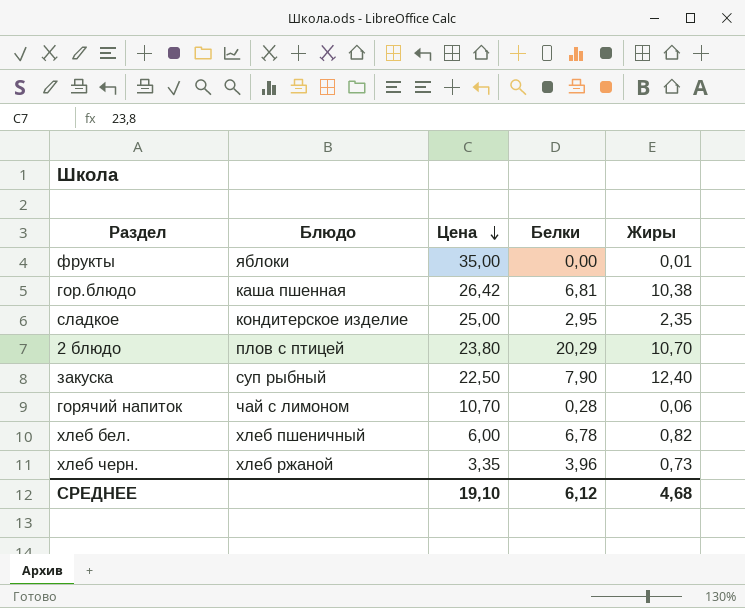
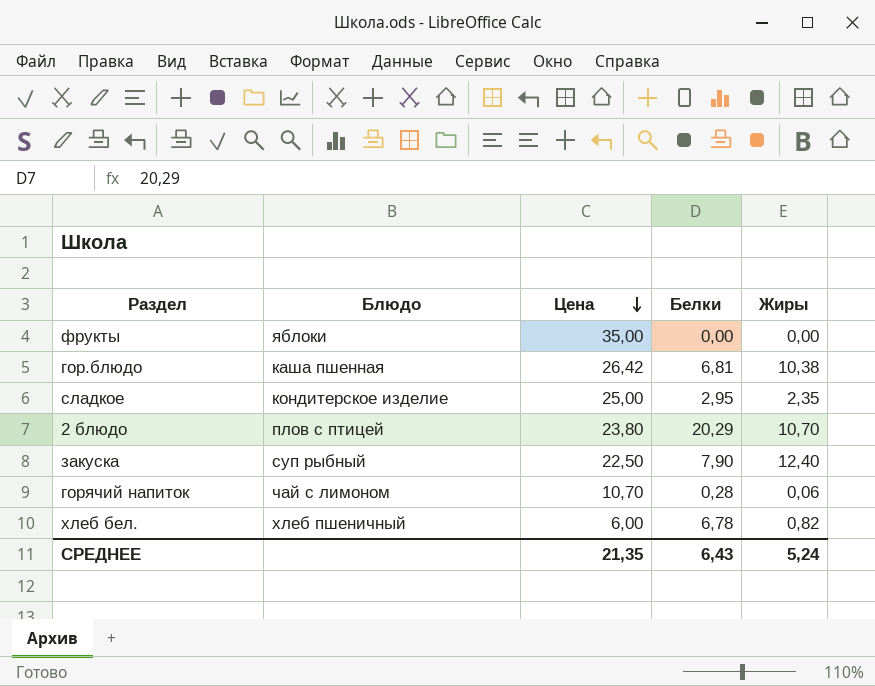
row хлеб черн.: хлеб ржаной | 3,35 | 3,96 | 0,73 -> none
фрукты | Жиры: 0,01 -> 0,00
СРЕДНЕЕ | Цена: 19,10 -> 21,35
СРЕДНЕЕ | Белки: 6,12 -> 6,43
СРЕДНЕЕ | Жиры: 4,68 -> 5,24

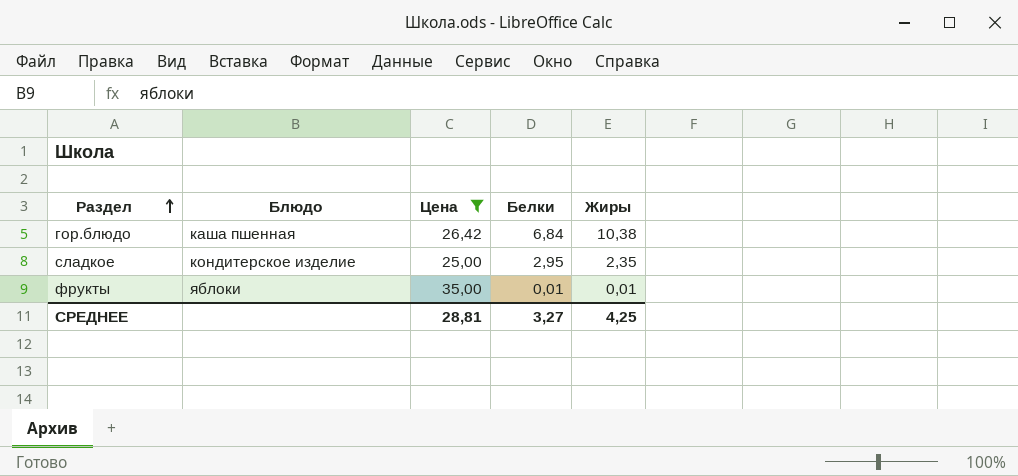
filter: none -> Цена >= 25,00
row order: Цена descending -> Раздел ascending
гор.блюдо | Белки: 6,81 -> 6,84
фрукты | Белки: 0,00 -> 0,01
фрукты | Жиры: 0,00 -> 0,01
СРЕДНЕЕ | Цена: 21,35 -> 28,81
СРЕДНЕЕ | Белки: 6,43 -> 3,27
СРЕДНЕЕ | Жиры: 5,24 -> 4,25

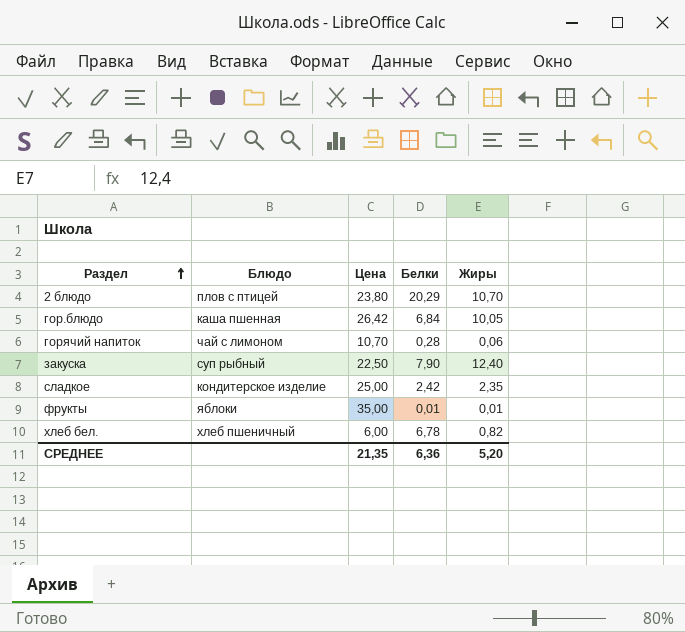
filter: Цена >= 25,00 -> none
гор.блюдо | Жиры: 10,38 -> 10,05
сладкое | Белки: 2,95 -> 2,42
СРЕДНЕЕ | Цена: 28,81 -> 21,35
СРЕДНЕЕ | Белки: 3,27 -> 6,36
СРЕДНЕЕ | Жиры: 4,25 -> 5,20

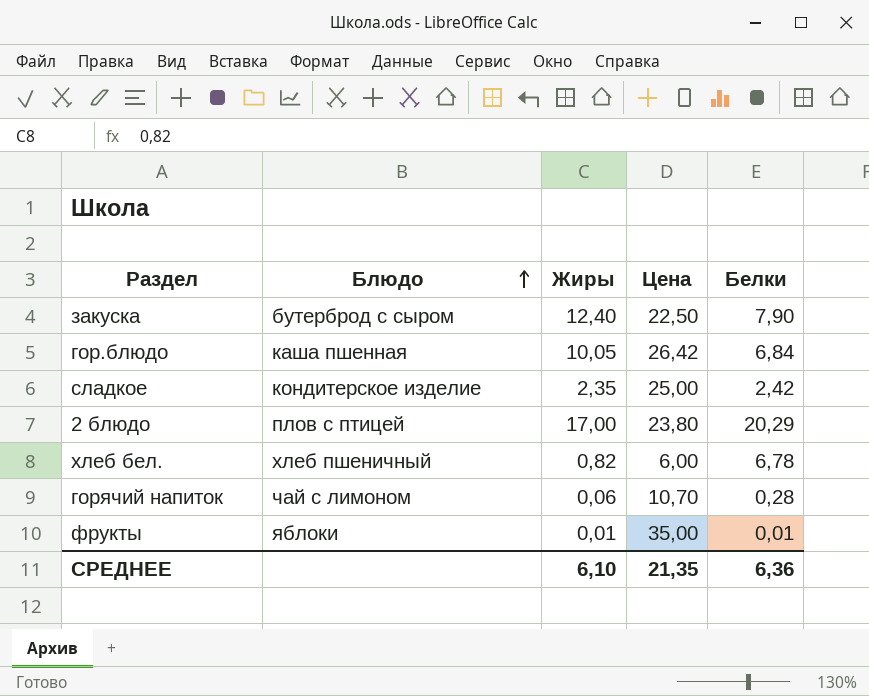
row order: Раздел ascending -> Блюдо ascending
column Жиры | position: 5 -> 3
закуска | Блюдо: суп рыбный -> бутерброд с сыром
2 блюдо | Жиры: 10,70 -> 17,00
СРЕДНЕЕ | Жиры: 5,20 -> 6,10

